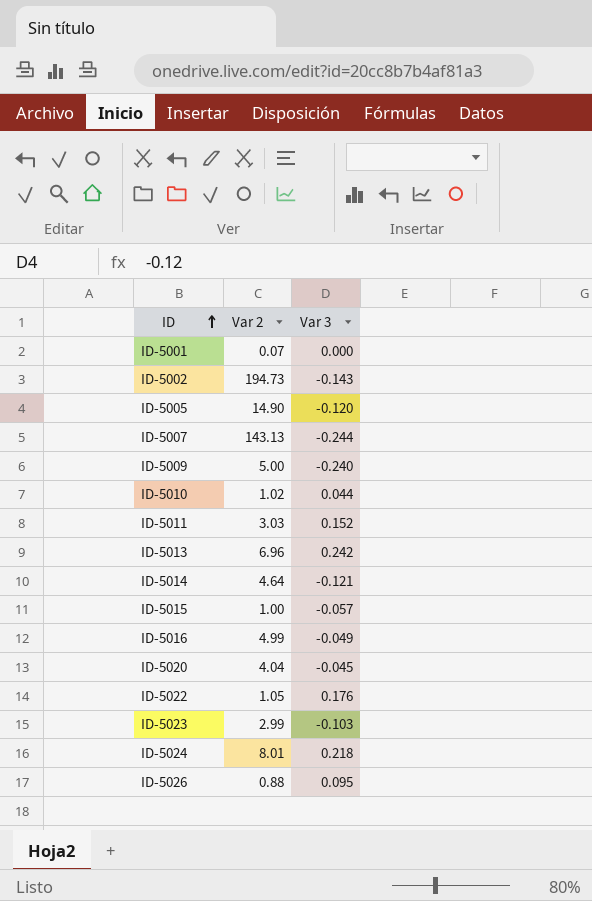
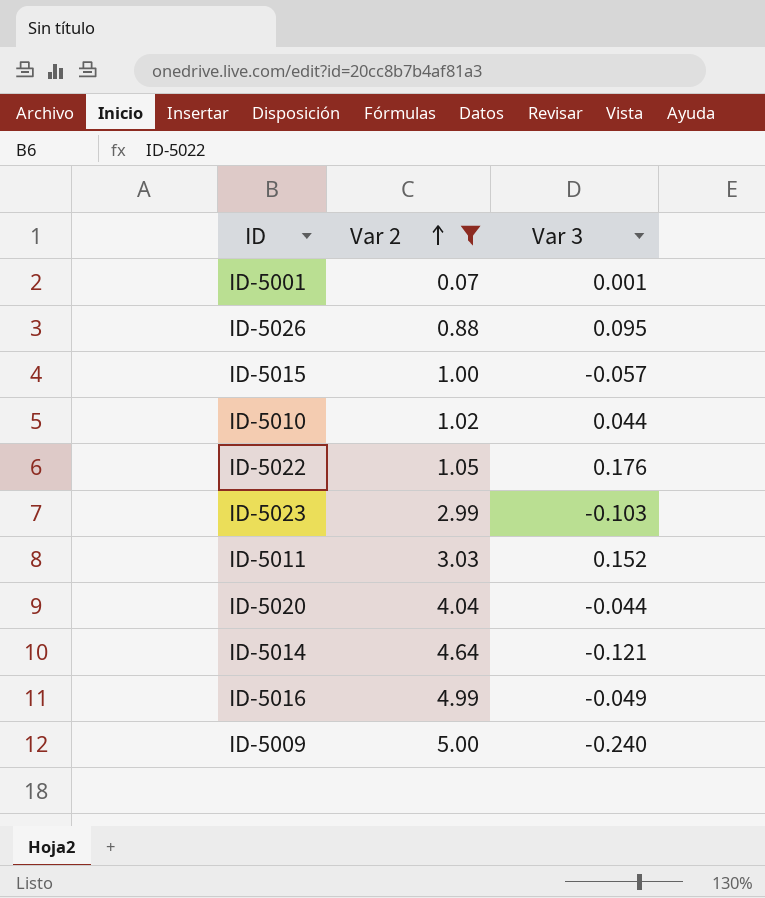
filter: none -> Var 2 <= 5.00
row order: ID ascending -> Var 2 ascending
ID-5001 | Var 3: 0.000 -> 0.001
ID-5020 | Var 3: -0.045 -> -0.044

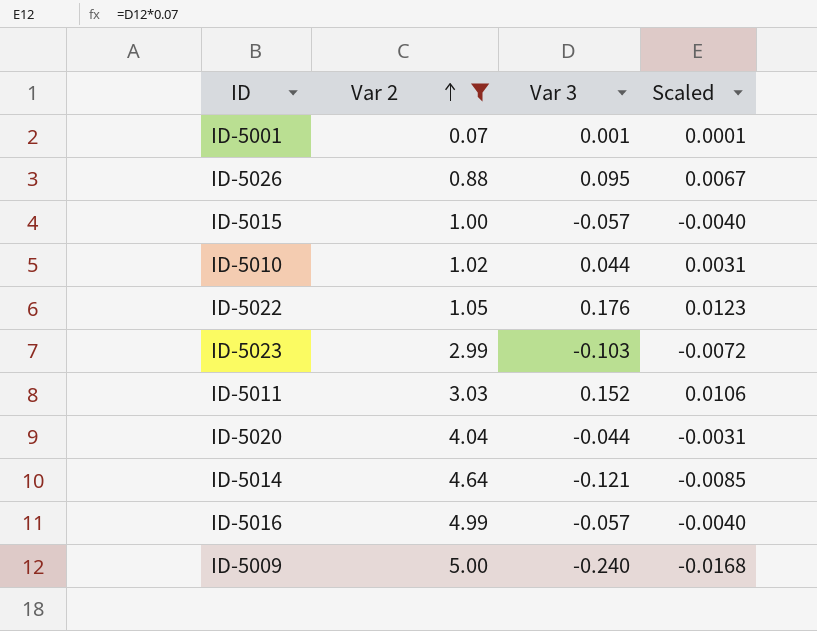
column Scaled | formula: none -> [Var 3] * 0.07
ID-5016 | Var 3: -0.049 -> -0.057

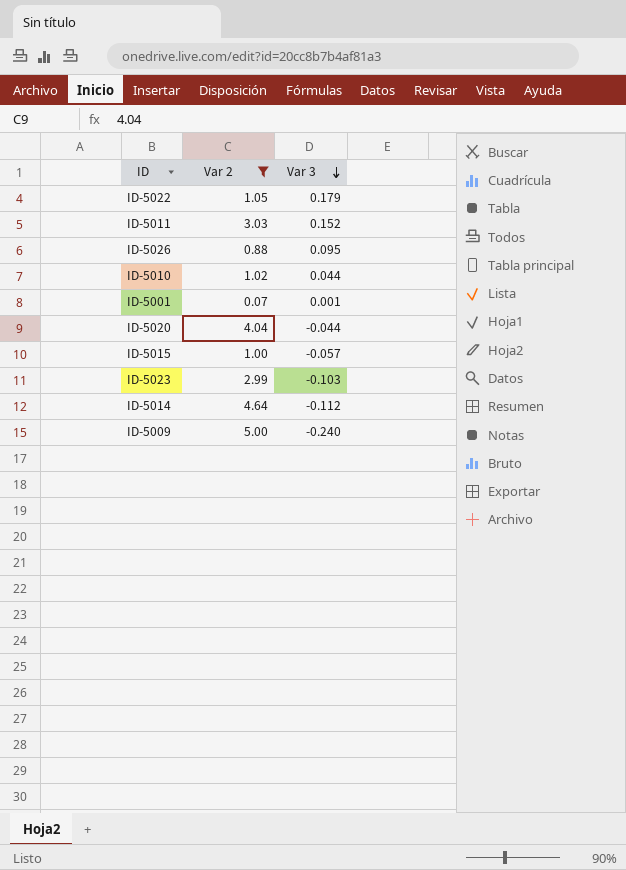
row order: Var 2 ascending -> Var 3 descending
column Scaled | formula: [Var 3] * 0.07 -> none
row ID-5016: 4.99 | -0.057 | -0.0040 -> none
ID-5022 | Var 3: 0.176 -> 0.179
ID-5014 | Var 3: -0.121 -> -0.112

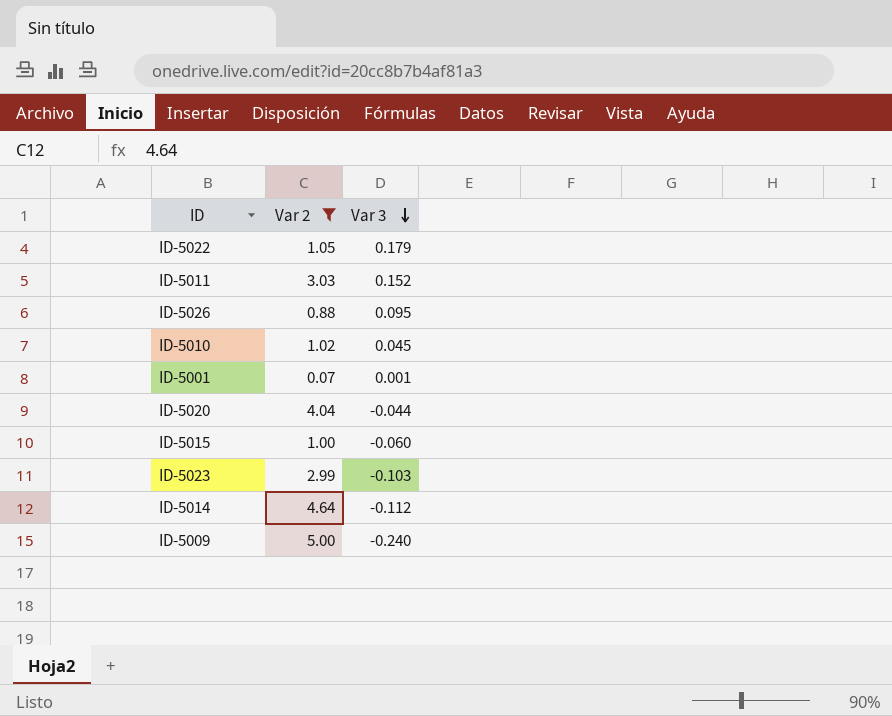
ID-5010 | Var 3: 0.044 -> 0.045
ID-5015 | Var 3: -0.057 -> -0.060

